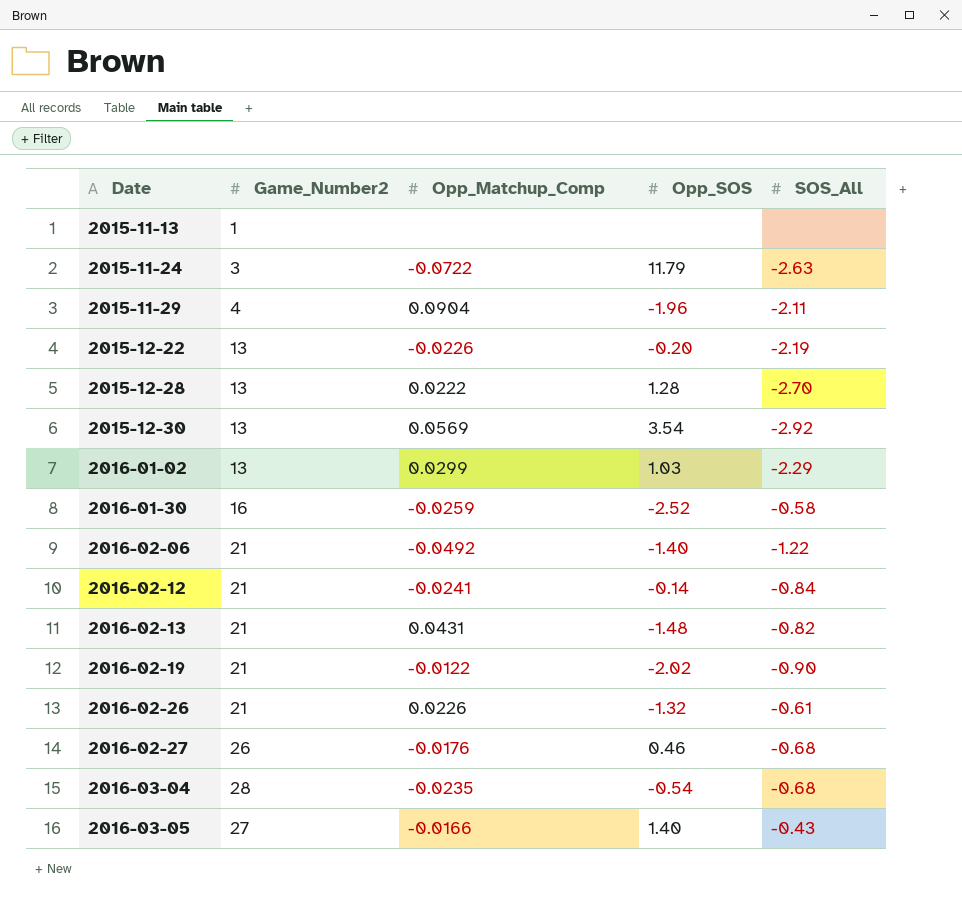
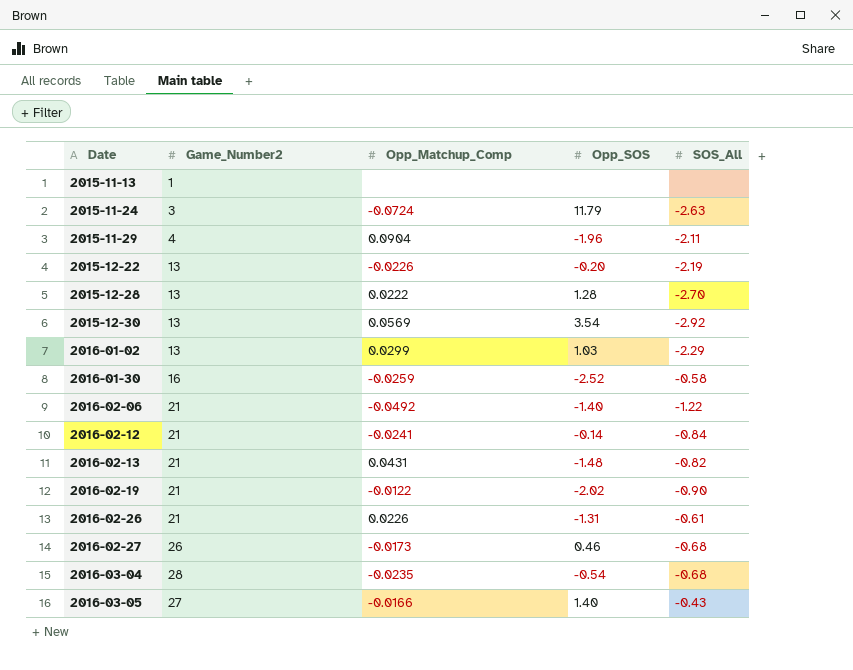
2015-11-24 | Opp_Matchup_Comp: -0.0722 -> -0.0724
2016-02-26 | Opp_SOS: -1.32 -> -1.31
2016-02-27 | Opp_Matchup_Comp: -0.0176 -> -0.0173

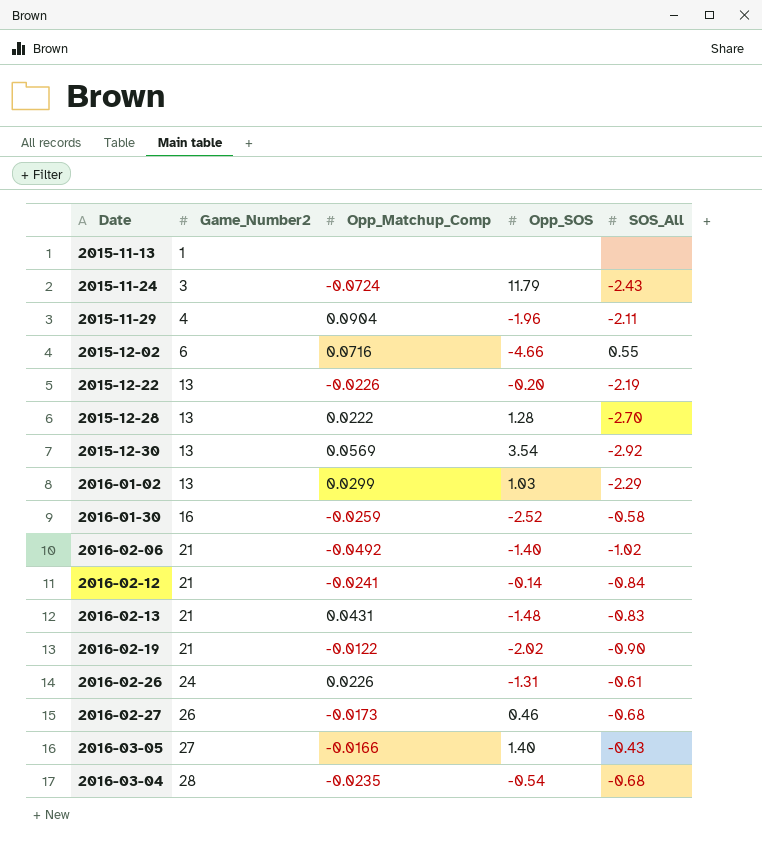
row order: Date ascending -> Game_Number2 ascending
2015-11-24 | SOS_All: -2.63 -> -2.43
row 2015-12-02: none -> 6 | 0.0716 | -4.66 | 0.55
2016-02-06 | SOS_All: -1.22 -> -1.02
2016-02-13 | SOS_All: -0.82 -> -0.83
2016-02-26 | Game_Number2: 21 -> 24

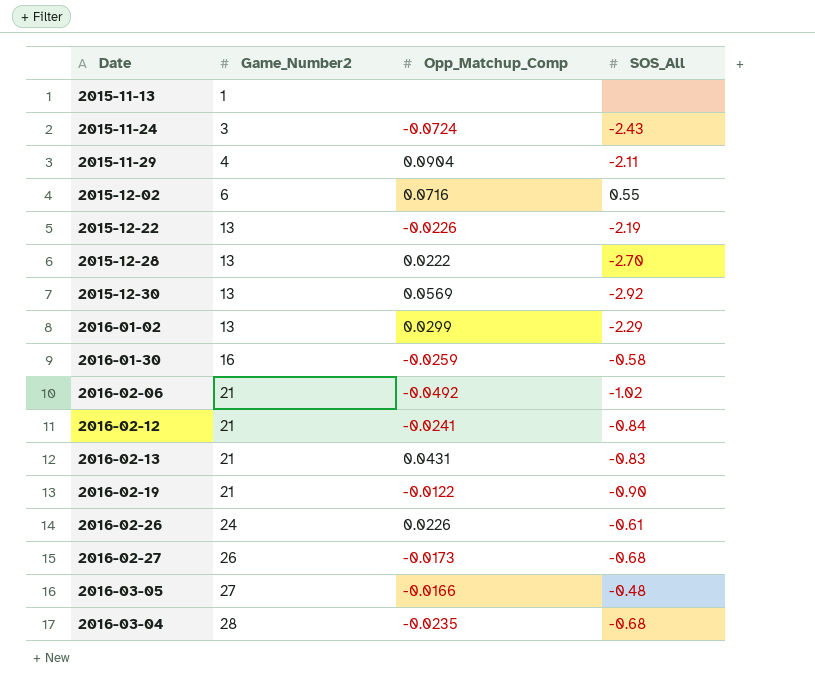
column Opp_SOS | position: 4 -> none
2016-03-05 | SOS_All: -0.43 -> -0.48

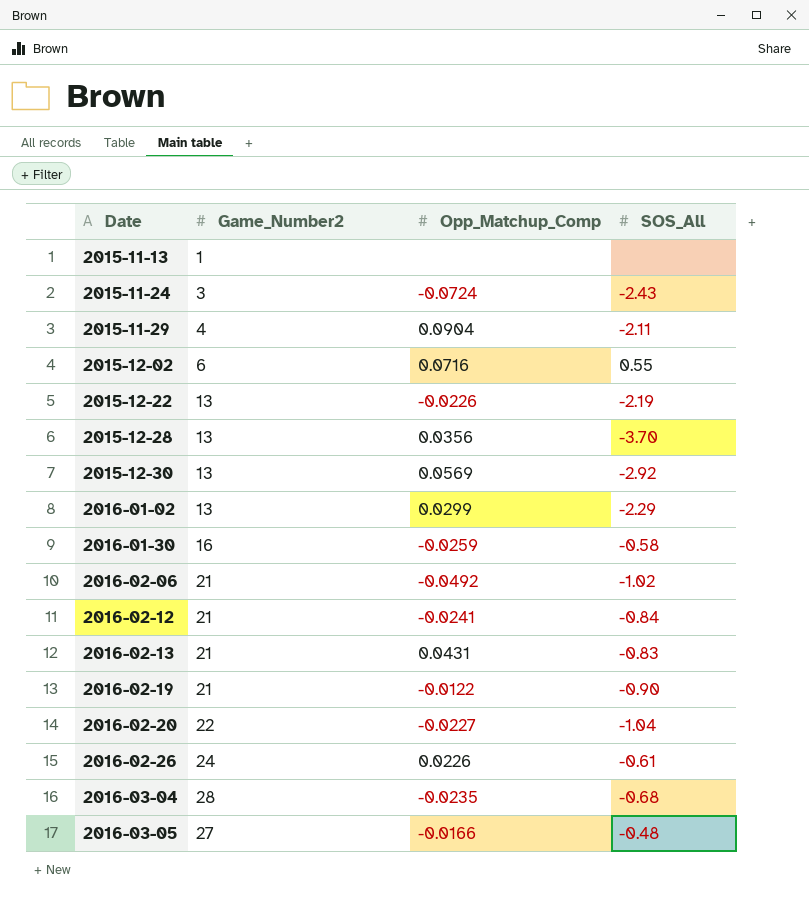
row order: Game_Number2 ascending -> Date ascending
row 2016-02-27: 26 | -0.0173 | -0.68 -> none
2015-12-28 | Opp_Matchup_Comp: 0.0222 -> 0.0356
2015-12-28 | SOS_All: -2.70 -> -3.70
row 2016-02-20: none -> 22 | -0.0227 | -1.04

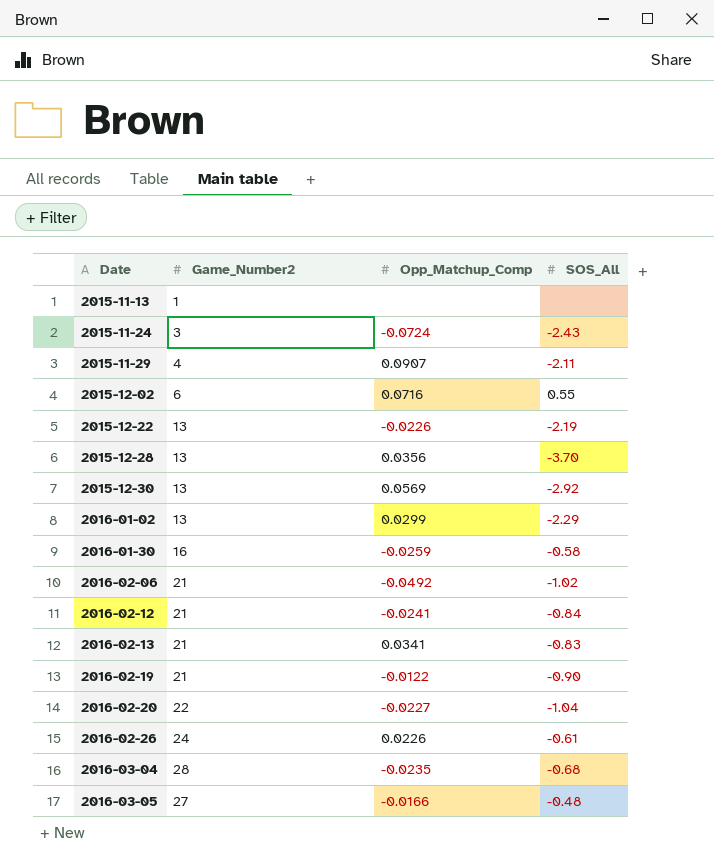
2015-11-29 | Opp_Matchup_Comp: 0.0904 -> 0.0907
2016-02-13 | Opp_Matchup_Comp: 0.0431 -> 0.0341

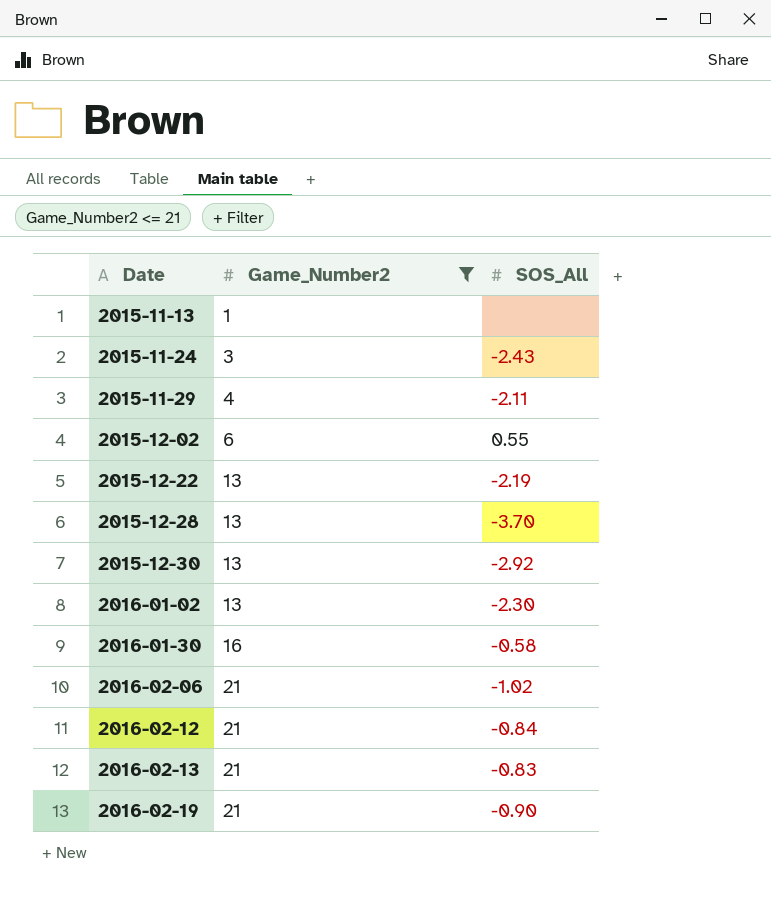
filter: none -> Game_Number2 <= 21
column Opp_Matchup_Comp | position: 3 -> none
2016-01-02 | SOS_All: -2.29 -> -2.30

